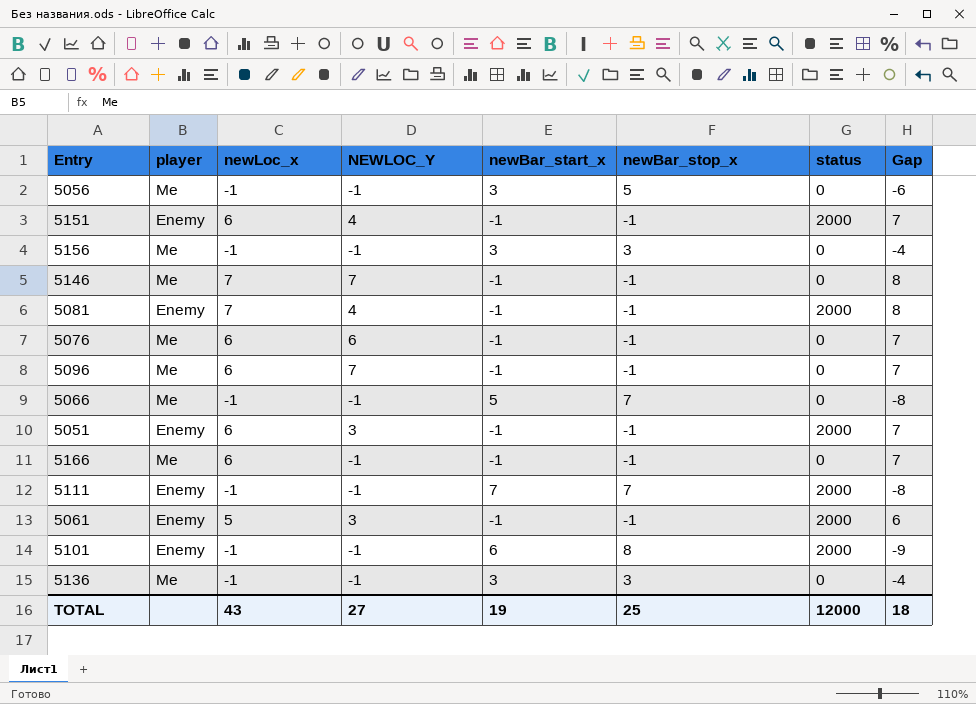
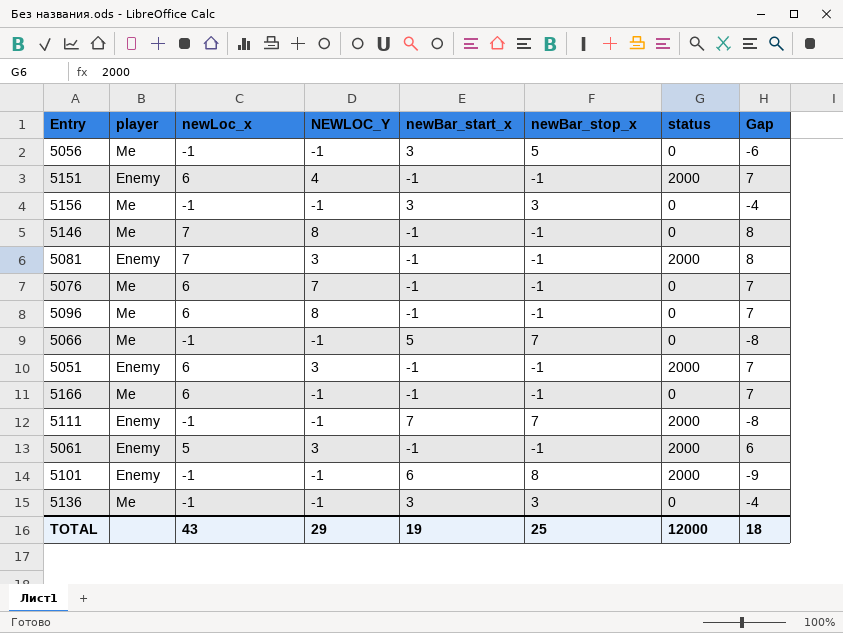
5146 | NEWLOC_Y: 7 -> 8
5081 | NEWLOC_Y: 4 -> 3
5076 | NEWLOC_Y: 6 -> 7
5096 | NEWLOC_Y: 7 -> 8
TOTAL | NEWLOC_Y: 27 -> 29

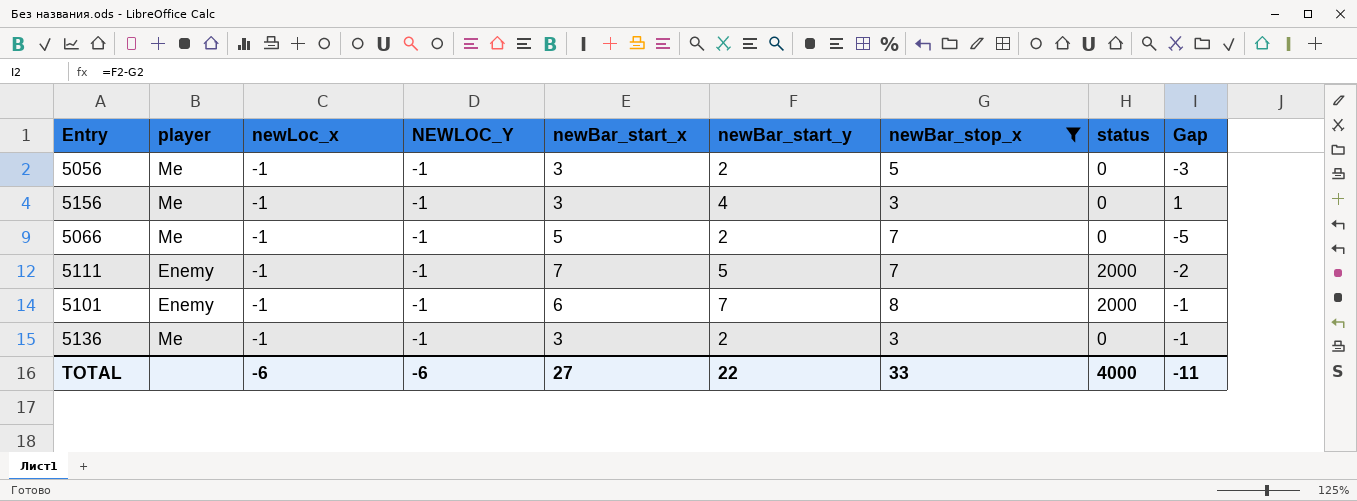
filter: none -> newBar_stop_x != -1
column newBar_start_y | position: none -> 6
column Gap | formula: [newLoc_x] - [newBar_stop_x] -> [newBar_start_y] - [newBar_stop_x]
TOTAL | newLoc_x: 43 -> -6
TOTAL | NEWLOC_Y: 29 -> -6
TOTAL | newBar_start_x: 19 -> 27
TOTAL | newBar_stop_x: 25 -> 33
TOTAL | status: 12000 -> 4000
TOTAL | Gap: 18 -> -11

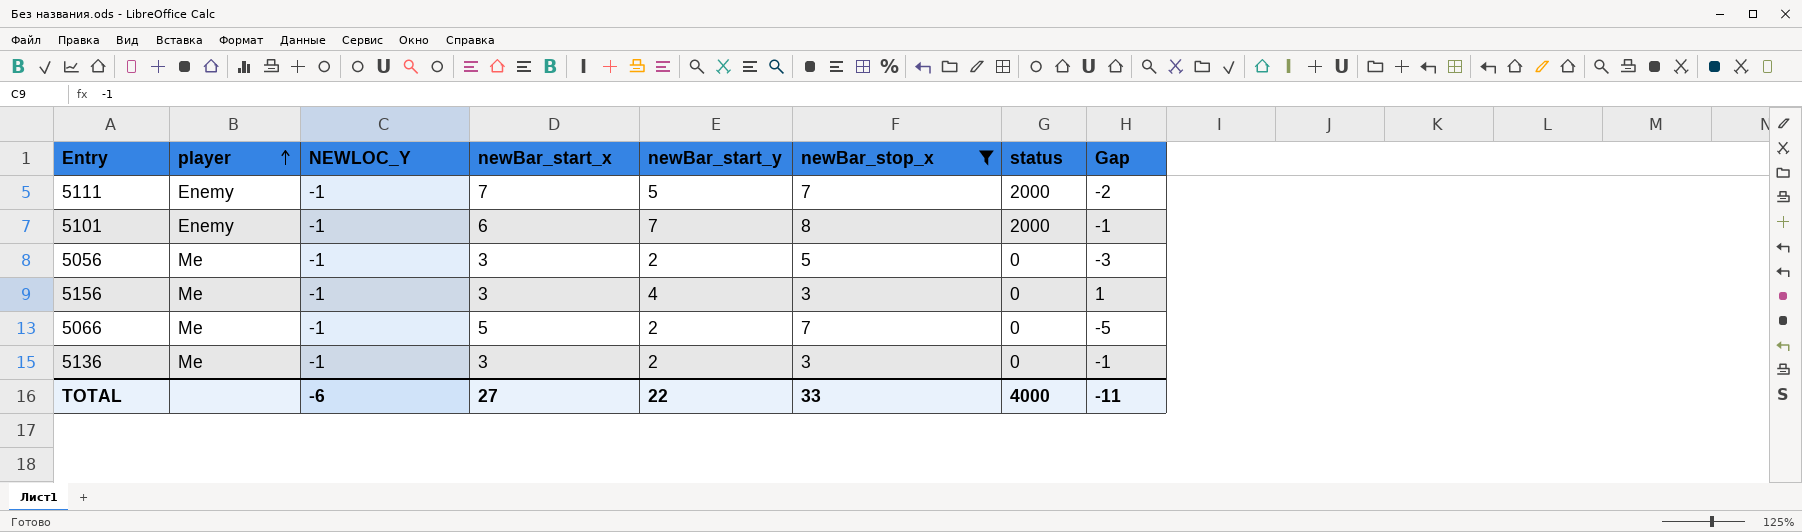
row order: none -> player ascending
column newLoc_x | position: 3 -> none

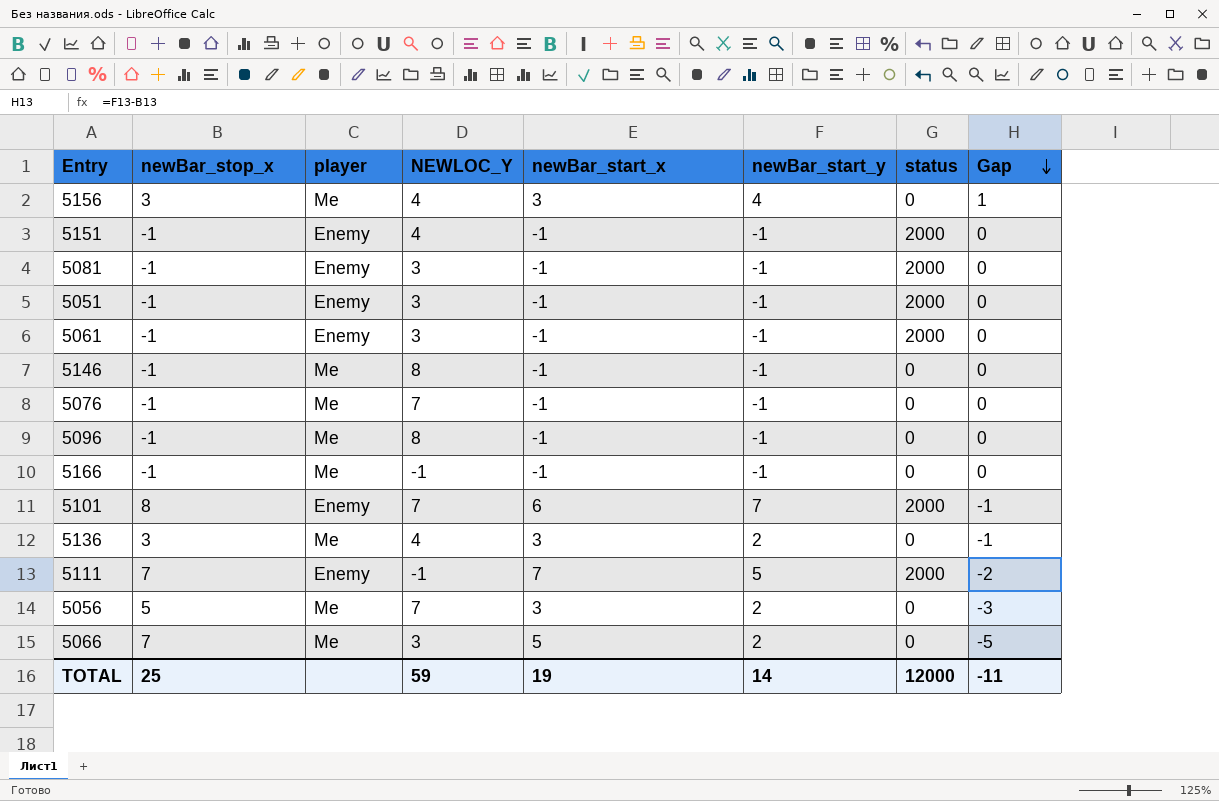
filter: newBar_stop_x != -1 -> none
row order: player ascending -> Gap descending
column newBar_stop_x | position: 6 -> 2
5156 | NEWLOC_Y: -1 -> 4
5101 | NEWLOC_Y: -1 -> 7
5136 | NEWLOC_Y: -1 -> 4
5056 | NEWLOC_Y: -1 -> 7
5066 | NEWLOC_Y: -1 -> 3
TOTAL | newBar_stop_x: 33 -> 25
TOTAL | NEWLOC_Y: -6 -> 59
TOTAL | newBar_start_x: 27 -> 19
TOTAL | newBar_start_y: 22 -> 14
TOTAL | status: 4000 -> 12000

